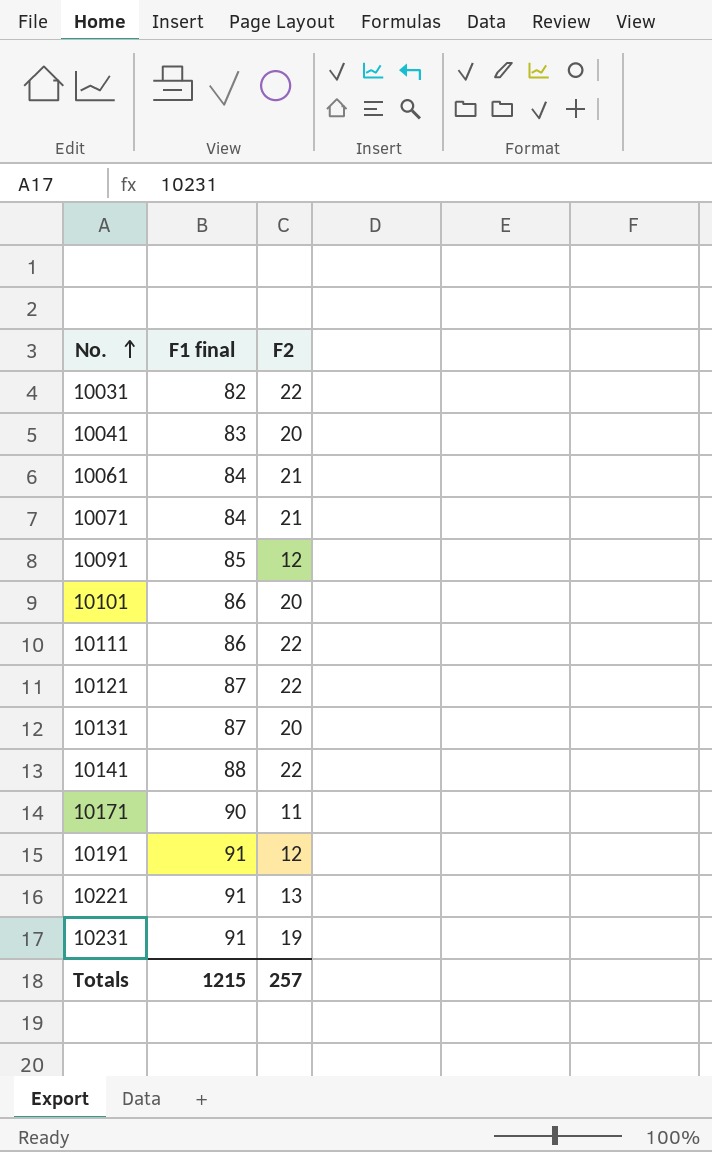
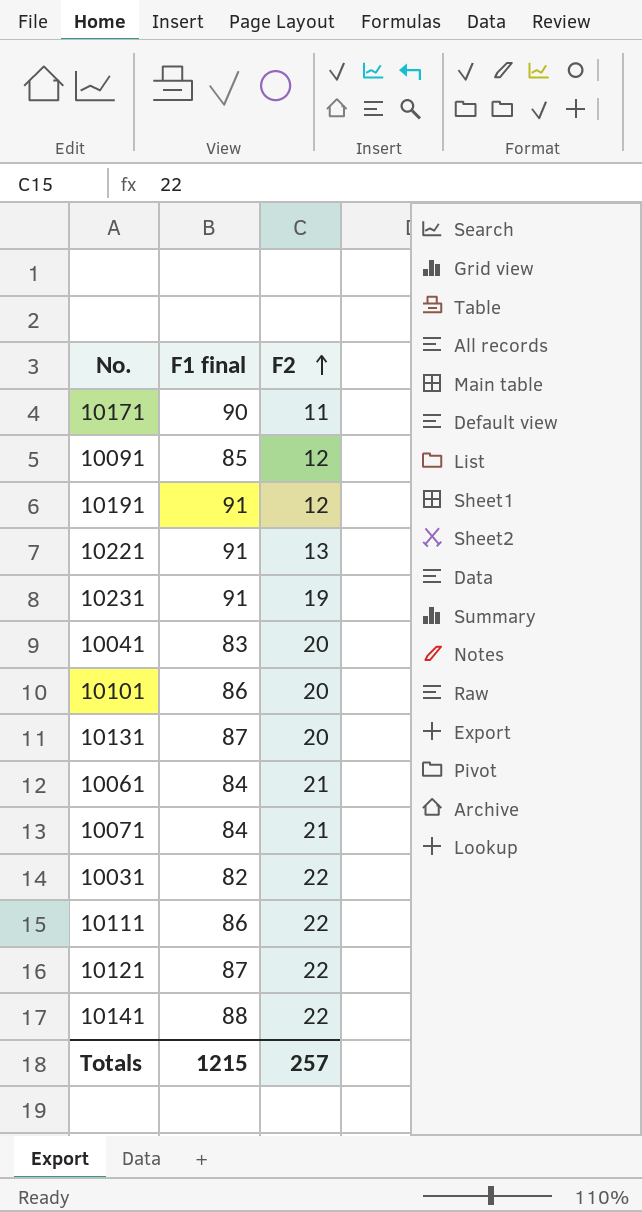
row order: No. ascending -> F2 ascending

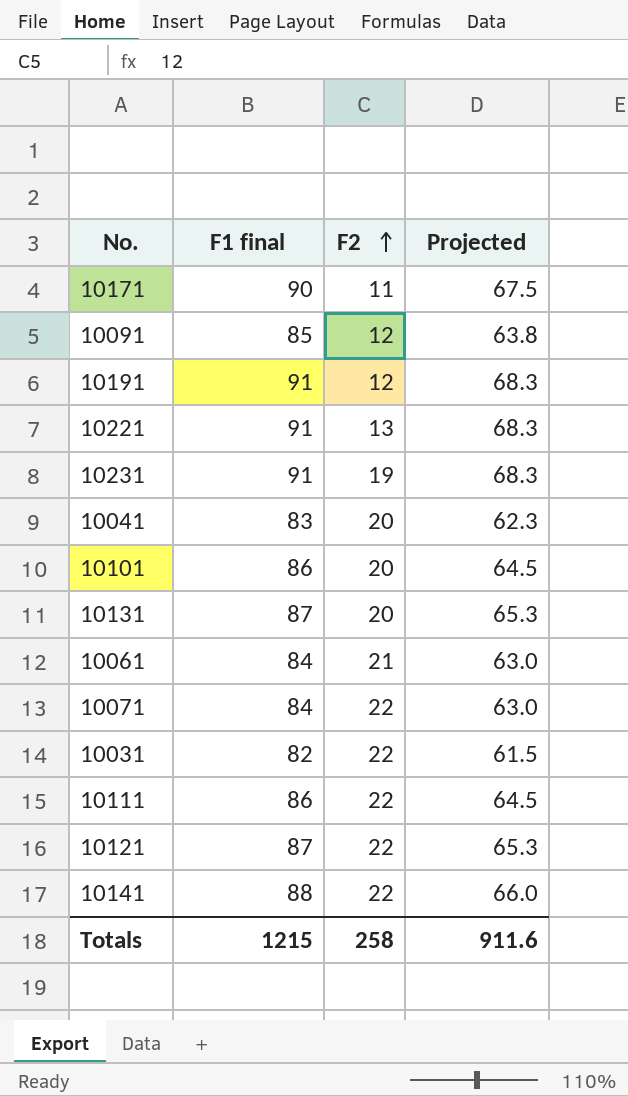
column Projected | formula: none -> [F1 final] * 0.75
10071 | F2: 21 -> 22
Totals | F2: 257 -> 258

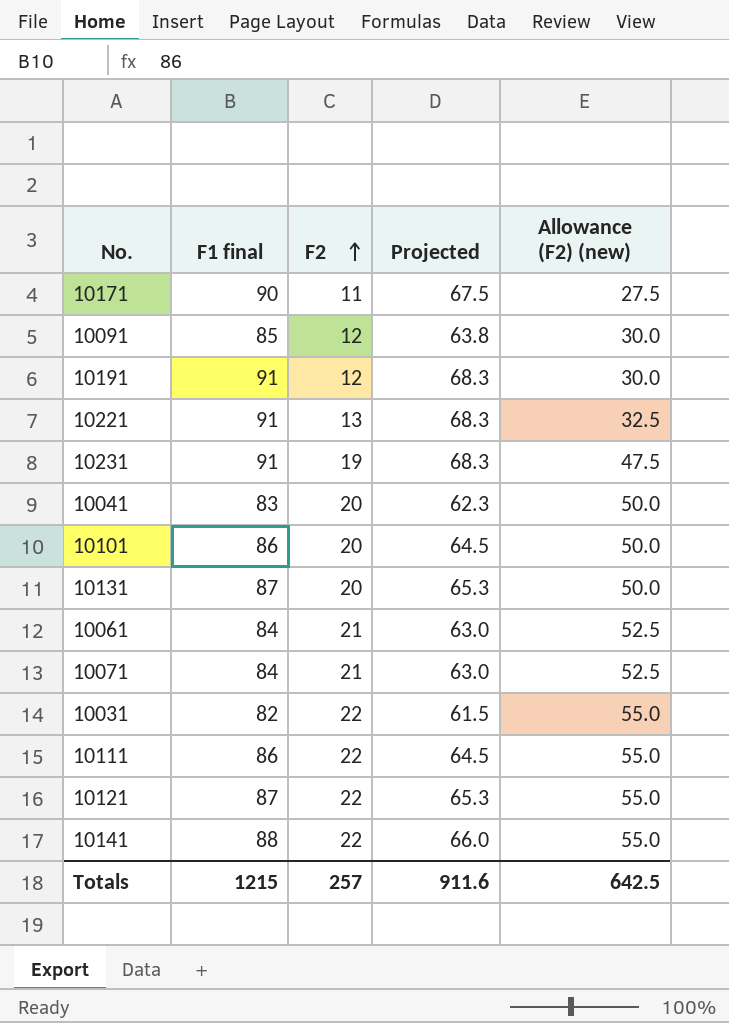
column Allowance (F2) (new) | formula: none -> [F2] * 2.5
10071 | F2: 22 -> 21
Totals | F2: 258 -> 257

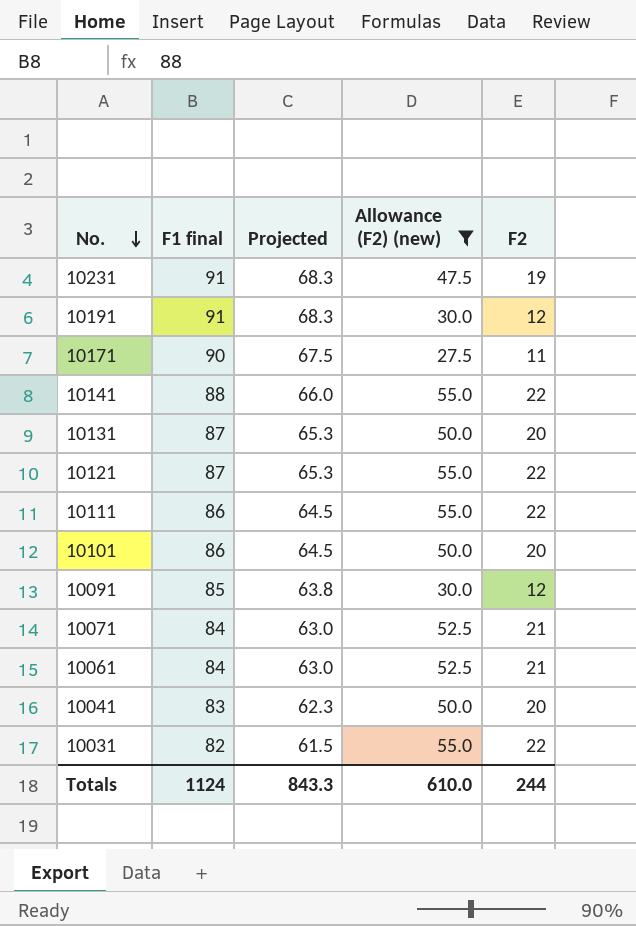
filter: none -> Allowance (F2) (new) != 32.5
row order: F2 ascending -> No. descending
column F2 | position: 3 -> 5
Totals | F1 final: 1215 -> 1124
Totals | Projected: 911.6 -> 843.3
Totals | Allowance (F2) (new): 642.5 -> 610.0
Totals | F2: 257 -> 244

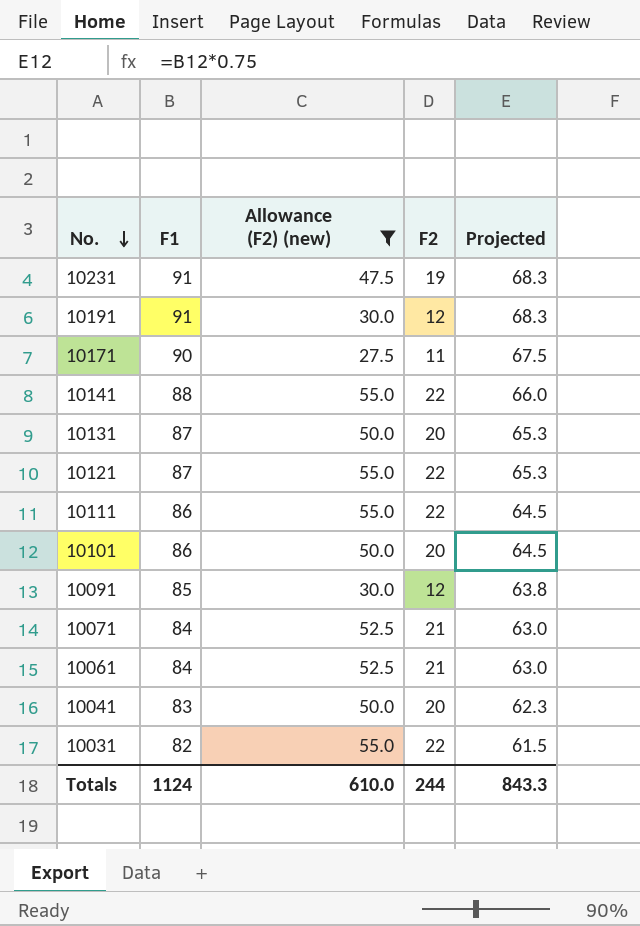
column name: F1 final -> F1
column Projected | position: 3 -> 5

